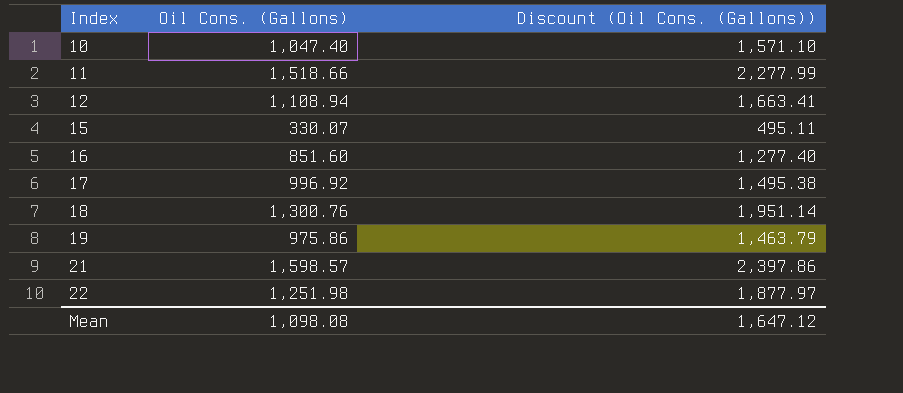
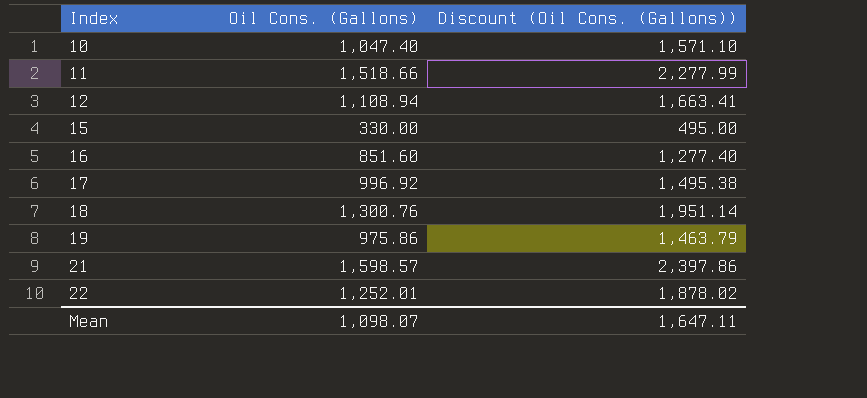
15 | Oil Cons. (Gallons): 330.07 -> 330.00
15 | Discount (Oil Cons. (Gallons)): 495.11 -> 495.00
22 | Oil Cons. (Gallons): 1,251.98 -> 1,252.01
22 | Discount (Oil Cons. (Gallons)): 1,877.97 -> 1,878.02
Mean | Oil Cons. (Gallons): 1,098.08 -> 1,098.07
Mean | Discount (Oil Cons. (Gallons)): 1,647.12 -> 1,647.11

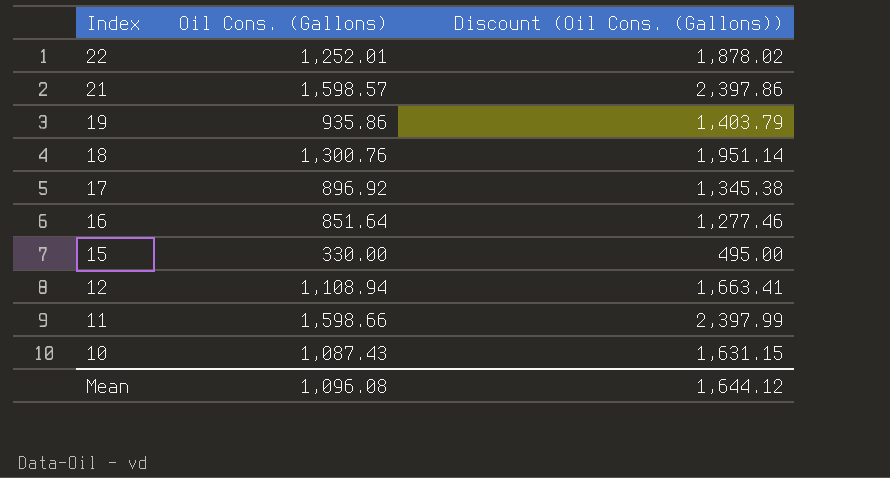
row order: Index ascending -> Index descending
19 | Oil Cons. (Gallons): 975.86 -> 935.86
19 | Discount (Oil Cons. (Gallons)): 1,463.79 -> 1,403.79
17 | Oil Cons. (Gallons): 996.92 -> 896.92
17 | Discount (Oil Cons. (Gallons)): 1,495.38 -> 1,345.38
16 | Oil Cons. (Gallons): 851.60 -> 851.64
16 | Discount (Oil Cons. (Gallons)): 1,277.40 -> 1,277.46
11 | Oil Cons. (Gallons): 1,518.66 -> 1,598.66
11 | Discount (Oil Cons. (Gallons)): 2,277.99 -> 2,397.99
10 | Oil Cons. (Gallons): 1,047.40 -> 1,087.43
10 | Discount (Oil Cons. (Gallons)): 1,571.10 -> 1,631.15
Mean | Oil Cons. (Gallons): 1,098.07 -> 1,096.08
Mean | Discount (Oil Cons. (Gallons)): 1,647.11 -> 1,644.12

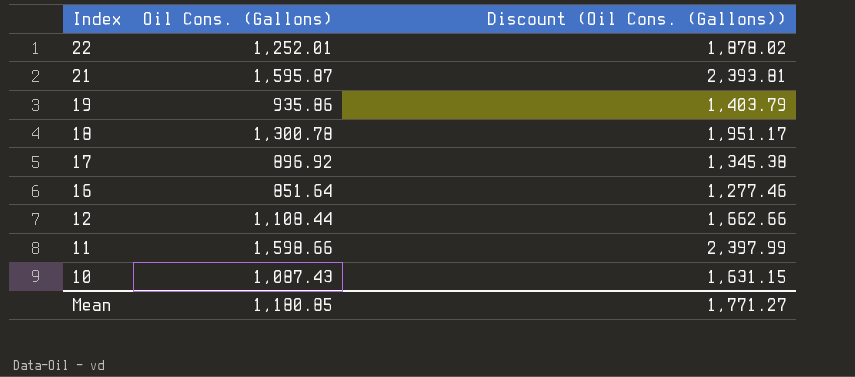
row 15: 330.00 | 495.00 -> none
21 | Oil Cons. (Gallons): 1,598.57 -> 1,595.87
21 | Discount (Oil Cons. (Gallons)): 2,397.86 -> 2,393.81
18 | Oil Cons. (Gallons): 1,300.76 -> 1,300.78
18 | Discount (Oil Cons. (Gallons)): 1,951.14 -> 1,951.17
12 | Oil Cons. (Gallons): 1,108.94 -> 1,108.44
12 | Discount (Oil Cons. (Gallons)): 1,663.41 -> 1,662.66
Mean | Oil Cons. (Gallons): 1,096.08 -> 1,180.85
Mean | Discount (Oil Cons. (Gallons)): 1,644.12 -> 1,771.27

